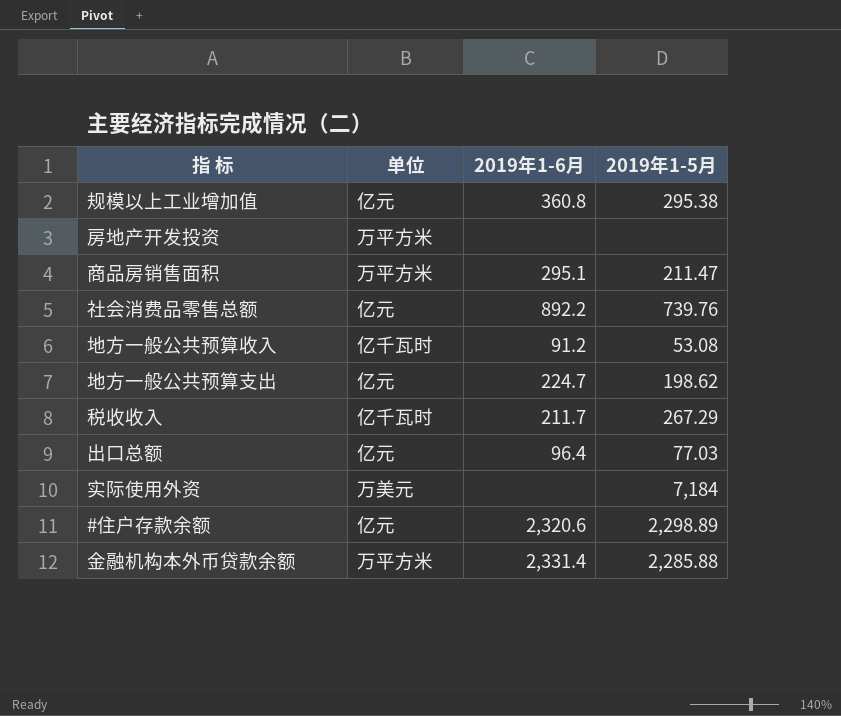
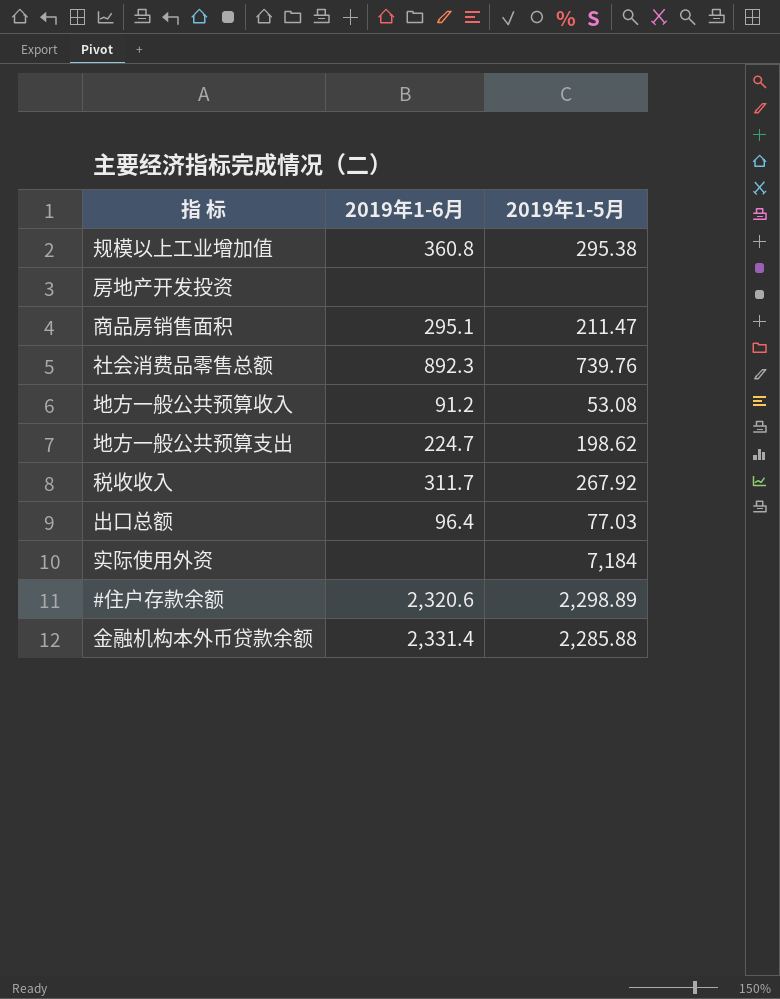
column 单位 | position: 2 -> none
社会消费品零售总额 | 2019年1-6月: 892.2 -> 892.3
税收收入 | 2019年1-6月: 211.7 -> 311.7
税收收入 | 2019年1-5月: 267.29 -> 267.92

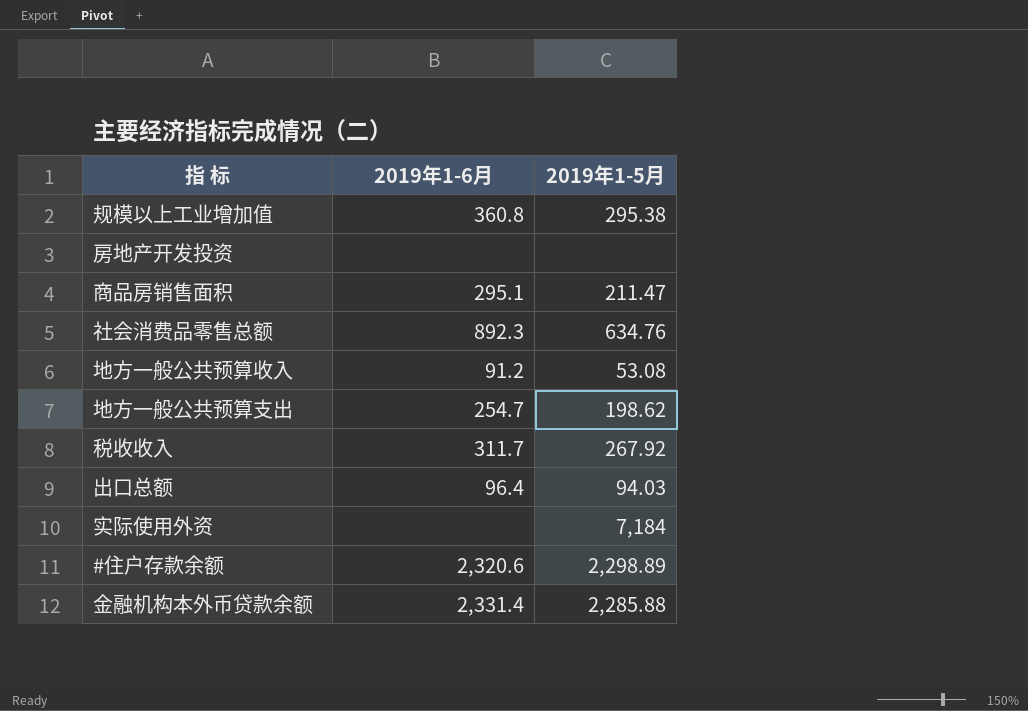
社会消费品零售总额 | 2019年1-5月: 739.76 -> 634.76
地方一般公共预算支出 | 2019年1-6月: 224.7 -> 254.7
出口总额 | 2019年1-5月: 77.03 -> 94.03

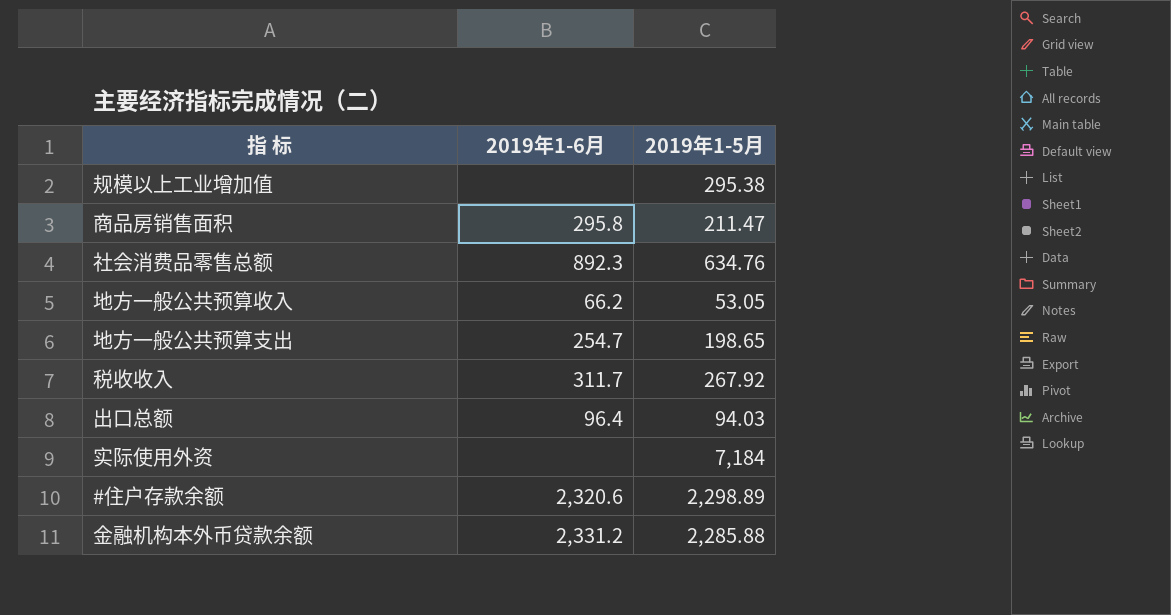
row 房地产开发投资: none | none -> none
规模以上工业增加值 | 2019年1-6月: 360.8 -> none
商品房销售面积 | 2019年1-6月: 295.1 -> 295.8
地方一般公共预算收入 | 2019年1-6月: 91.2 -> 66.2
地方一般公共预算收入 | 2019年1-5月: 53.08 -> 53.05
地方一般公共预算支出 | 2019年1-5月: 198.62 -> 198.65
金融机构本外币贷款余额 | 2019年1-6月: 2,331.4 -> 2,331.2

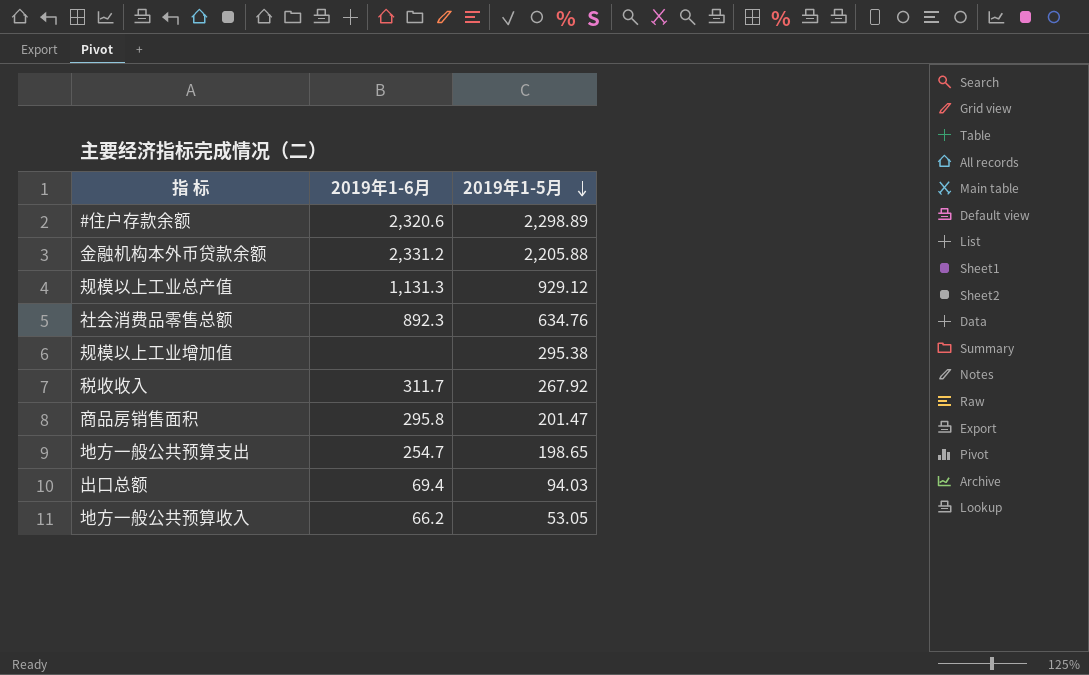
row order: none -> 2019年1-5月 descending
row 实际使用外资: none | 7,184 -> none
金融机构本外币贷款余额 | 2019年1-5月: 2,285.88 -> 2,205.88
row 规模以上工业总产值: none -> 1,131.3 | 929.12
商品房销售面积 | 2019年1-5月: 211.47 -> 201.47
出口总额 | 2019年1-6月: 96.4 -> 69.4

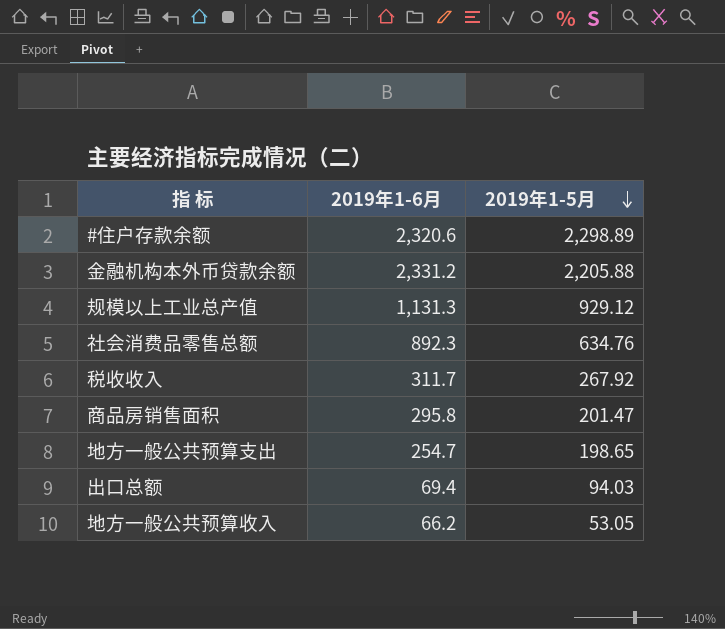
row 规模以上工业增加值: none | 295.38 -> none

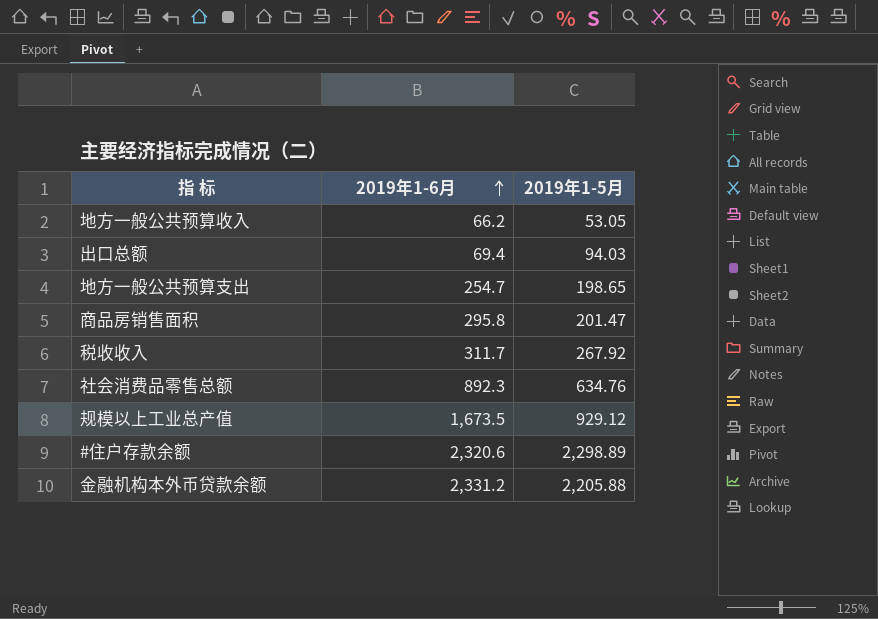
row order: 2019年1-5月 descending -> 2019年1-6月 ascending
规模以上工业总产值 | 2019年1-6月: 1,131.3 -> 1,673.5

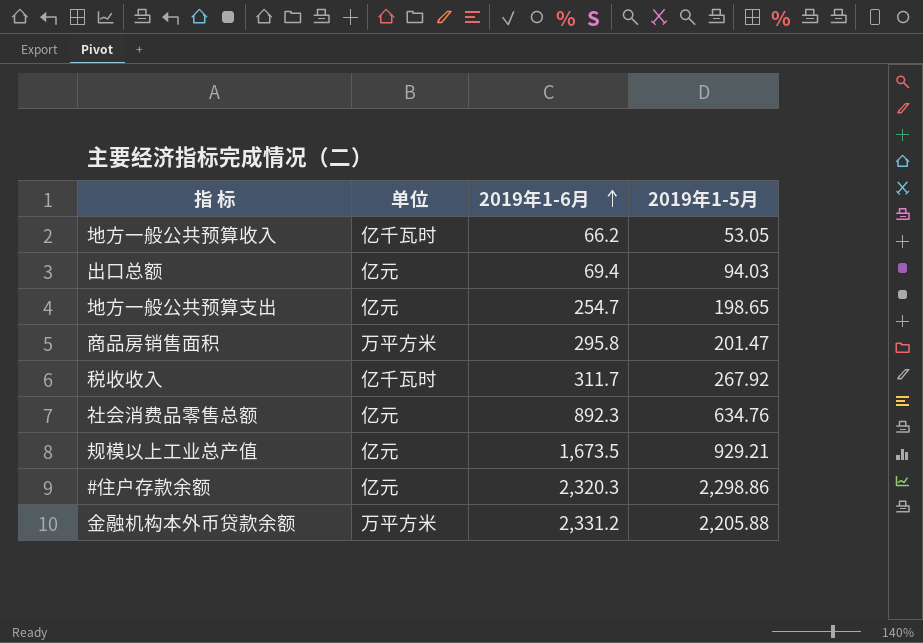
column 单位 | position: none -> 2
规模以上工业总产值 | 2019年1-5月: 929.12 -> 929.21
#住户存款余额 | 2019年1-6月: 2,320.6 -> 2,320.3
#住户存款余额 | 2019年1-5月: 2,298.89 -> 2,298.86

